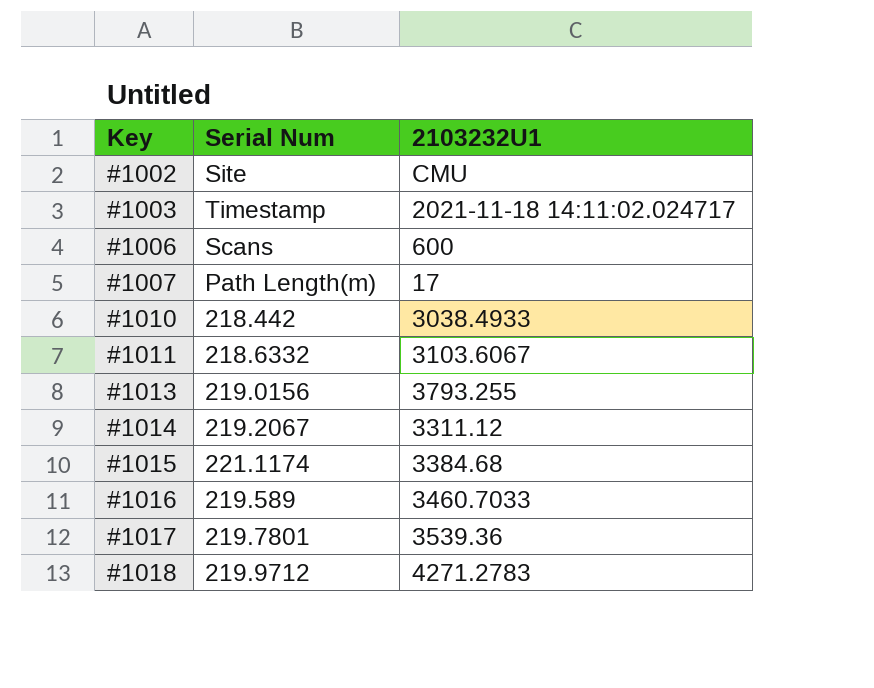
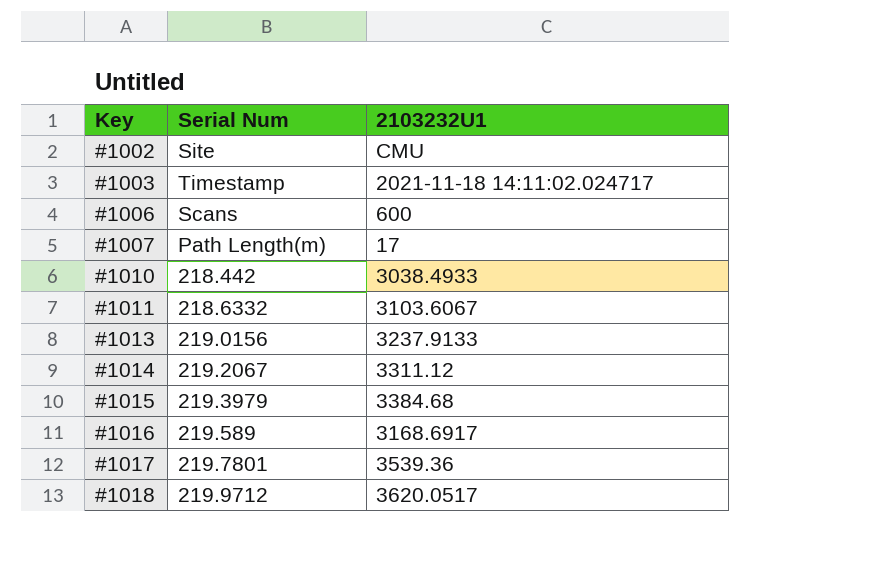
#1013 | 2103232U1: 3793.255 -> 3237.9133
#1015 | Serial Num: 221.1174 -> 219.3979
#1016 | 2103232U1: 3460.7033 -> 3168.6917
#1018 | 2103232U1: 4271.2783 -> 3620.0517

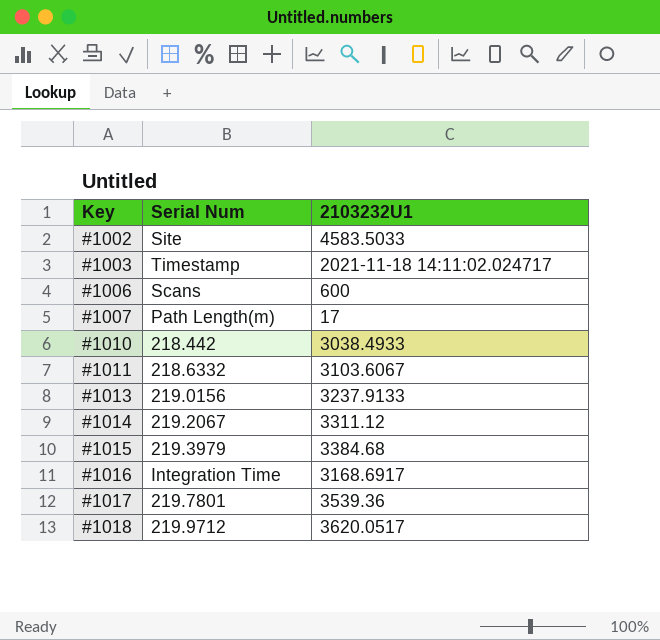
#1002 | 2103232U1: CMU -> 4583.5033
#1016 | Serial Num: 219.589 -> Integration Time

